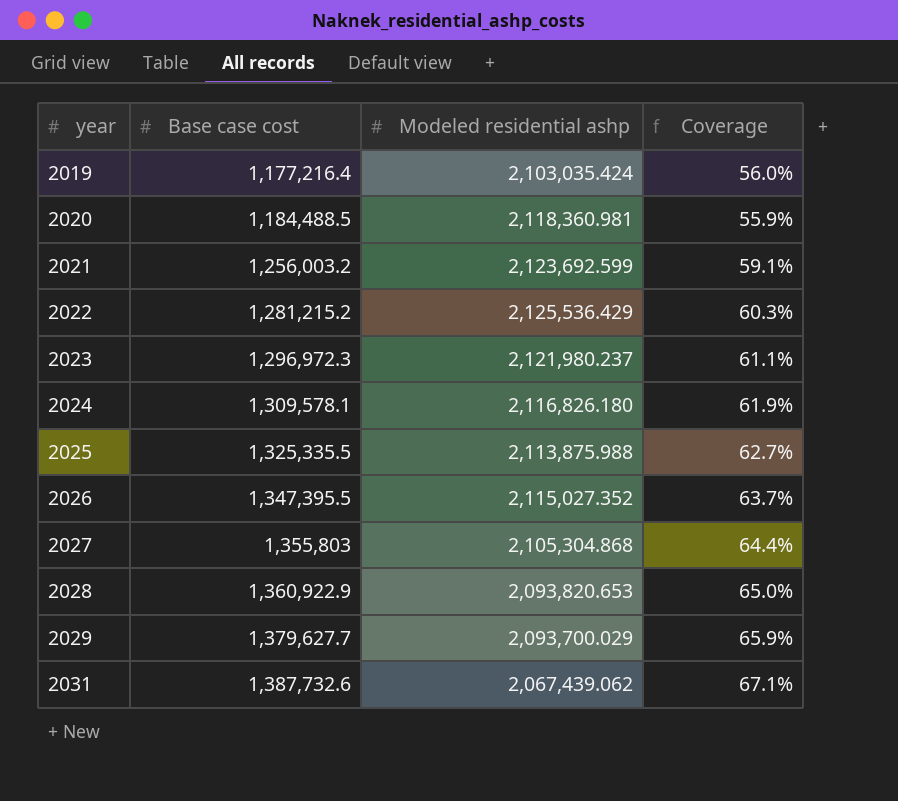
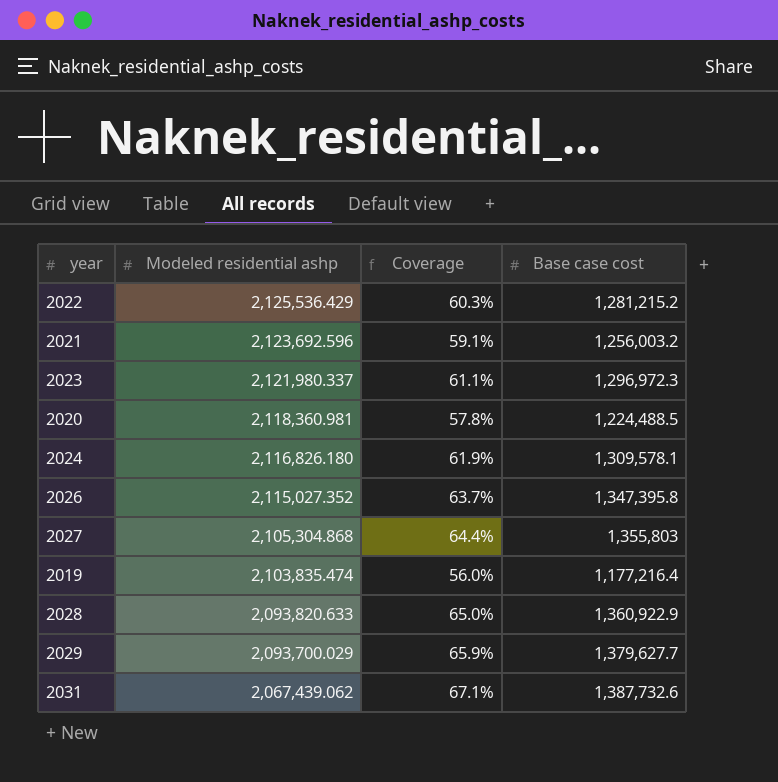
row order: year ascending -> Modeled residential ashp descending
column Base case cost | position: 2 -> 4
row 2025: 1,325,335.5 | 2,113,875.988 | 62.7% -> none
2021 | Modeled residential ashp: 2,123,692.599 -> 2,123,692.596
2023 | Modeled residential ashp: 2,121,980.237 -> 2,121,980.337
2020 | Coverage: 55.9% -> 57.8%
2020 | Base case cost: 1,184,488.5 -> 1,224,488.5
2026 | Base case cost: 1,347,395.5 -> 1,347,395.8
2019 | Modeled residential ashp: 2,103,035.424 -> 2,103,835.474
2028 | Modeled residential ashp: 2,093,820.653 -> 2,093,820.633

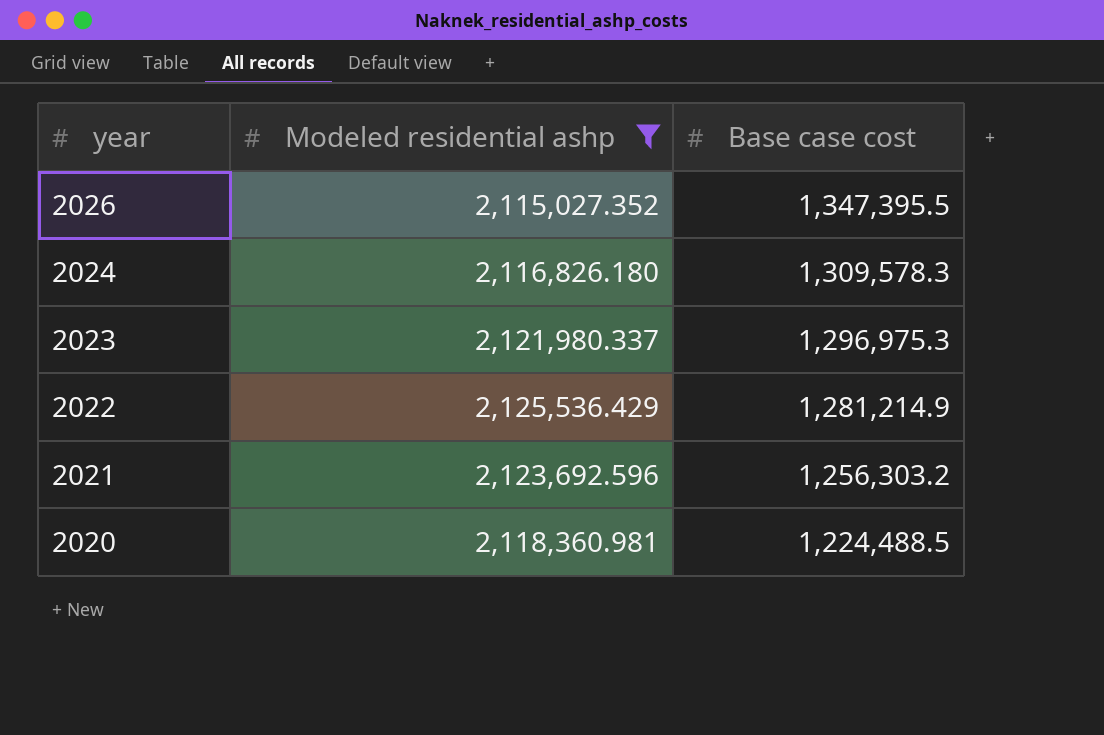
filter: none -> Modeled residential ashp >= 2,115,027.352
row order: Modeled residential ashp descending -> year descending
column Coverage | formula: [Base case cost] / [Modeled residential ashp] -> none
2026 | Base case cost: 1,347,395.8 -> 1,347,395.5
2024 | Base case cost: 1,309,578.1 -> 1,309,578.3
2023 | Base case cost: 1,296,972.3 -> 1,296,975.3
2022 | Base case cost: 1,281,215.2 -> 1,281,214.9
2021 | Base case cost: 1,256,003.2 -> 1,256,303.2

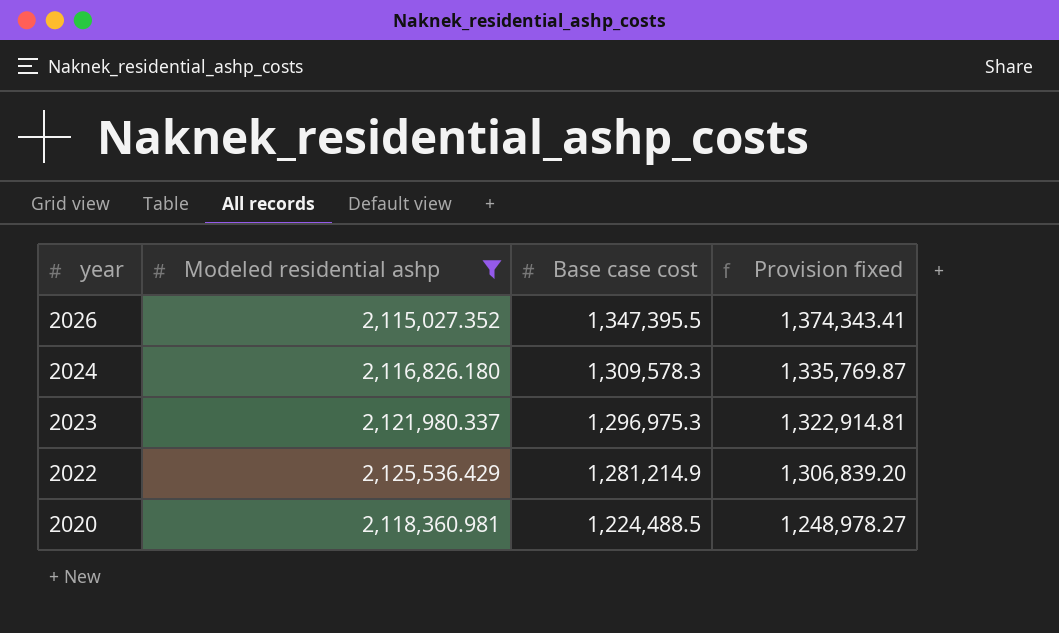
column Provision fixed | formula: none -> [Base case cost] * 1.02
row 2021: 2,123,692.596 | 1,256,303.2 -> none

